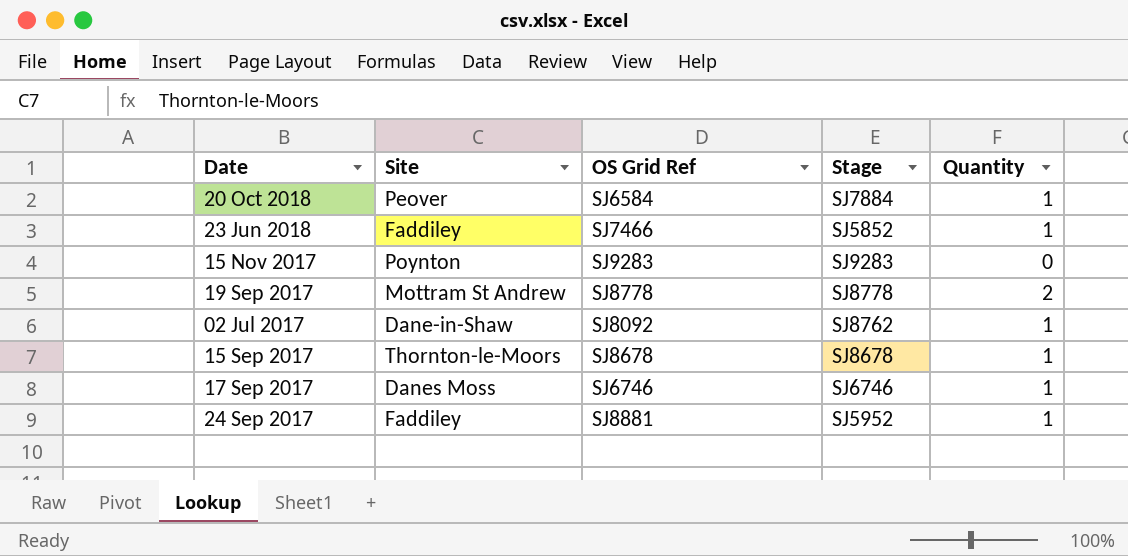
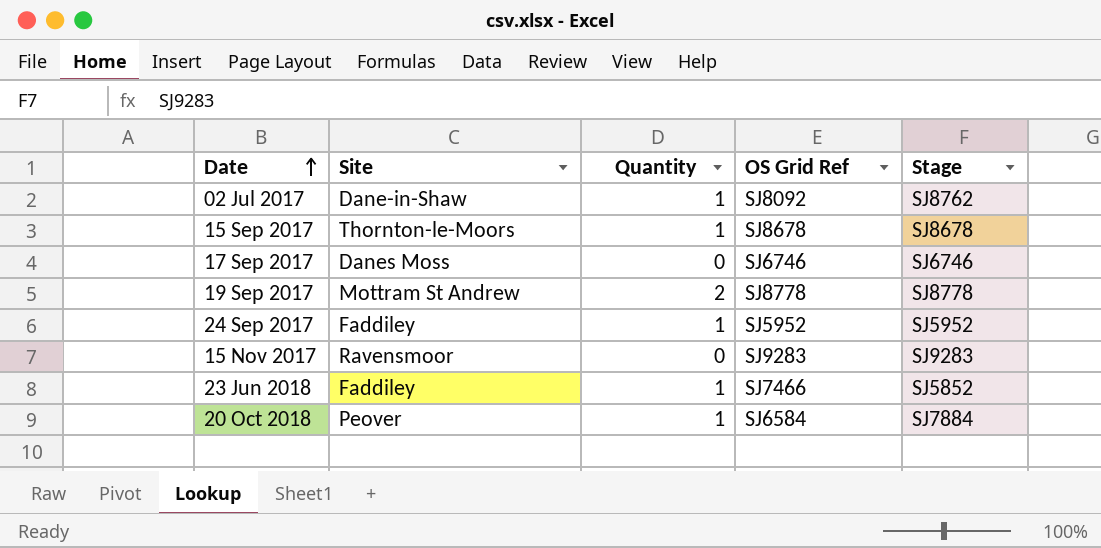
row order: none -> Date ascending
column Quantity | position: 5 -> 3
17 Sep 2017 | Quantity: 1 -> 0
24 Sep 2017 | OS Grid Ref: SJ8881 -> SJ5952
15 Nov 2017 | Site: Poynton -> Ravensmoor

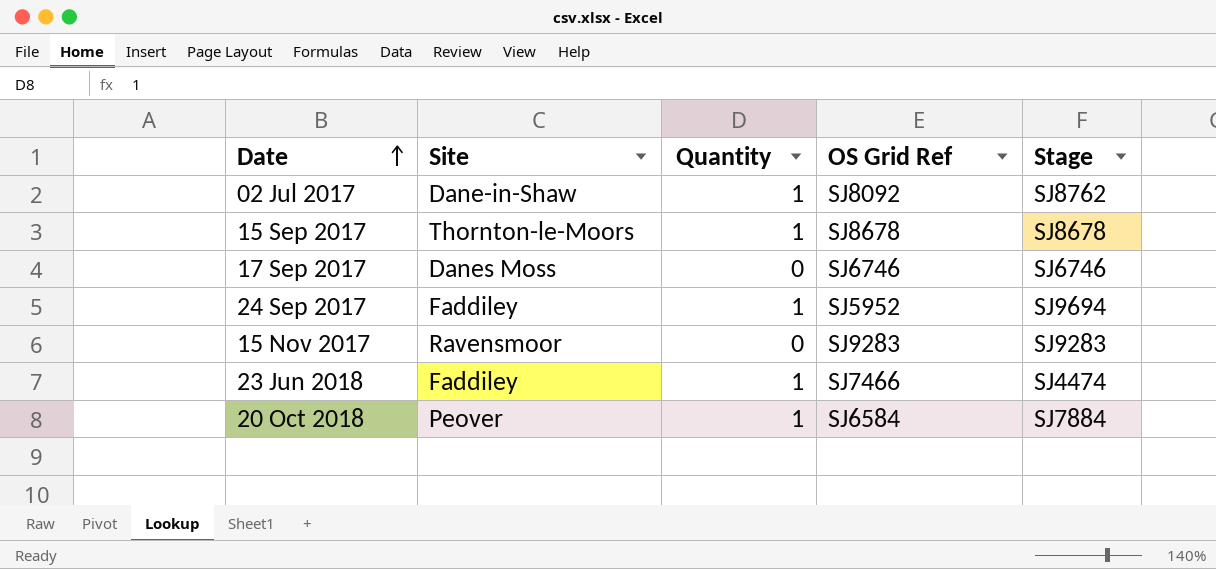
row 19 Sep 2017: Mottram St Andrew | 2 | SJ8778 | SJ8778 -> none
24 Sep 2017 | Stage: SJ5952 -> SJ9694
23 Jun 2018 | Stage: SJ5852 -> SJ4474

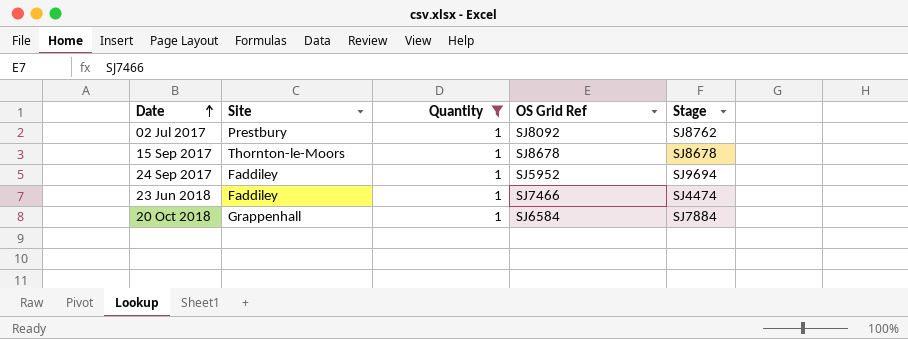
filter: none -> Quantity = 1
02 Jul 2017 | Site: Dane-in-Shaw -> Prestbury
20 Oct 2018 | Site: Peover -> Grappenhall

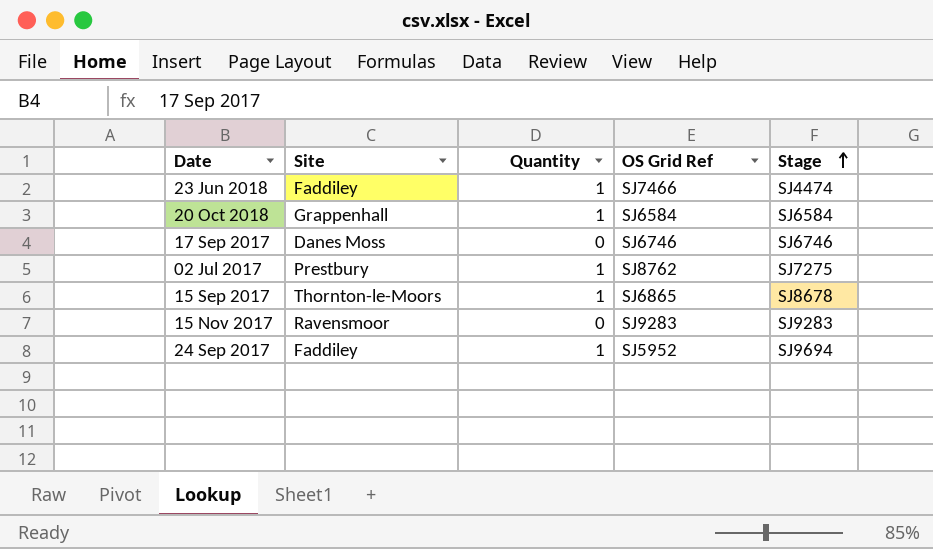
filter: Quantity = 1 -> none
row order: Date ascending -> Stage ascending
20 Oct 2018 | Stage: SJ7884 -> SJ6584
02 Jul 2017 | OS Grid Ref: SJ8092 -> SJ8762
02 Jul 2017 | Stage: SJ8762 -> SJ7275
15 Sep 2017 | OS Grid Ref: SJ8678 -> SJ6865

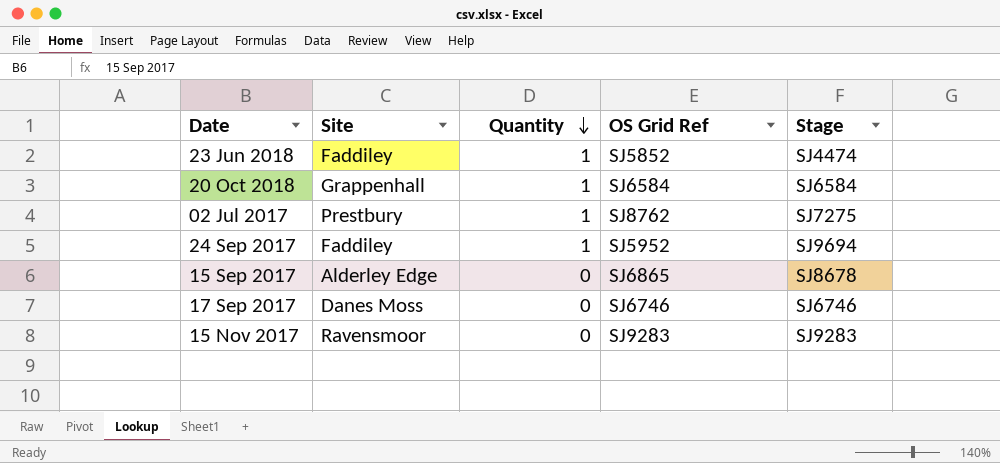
row order: Stage ascending -> Quantity descending
23 Jun 2018 | OS Grid Ref: SJ7466 -> SJ5852
15 Sep 2017 | Site: Thornton-le-Moors -> Alderley Edge
15 Sep 2017 | Quantity: 1 -> 0

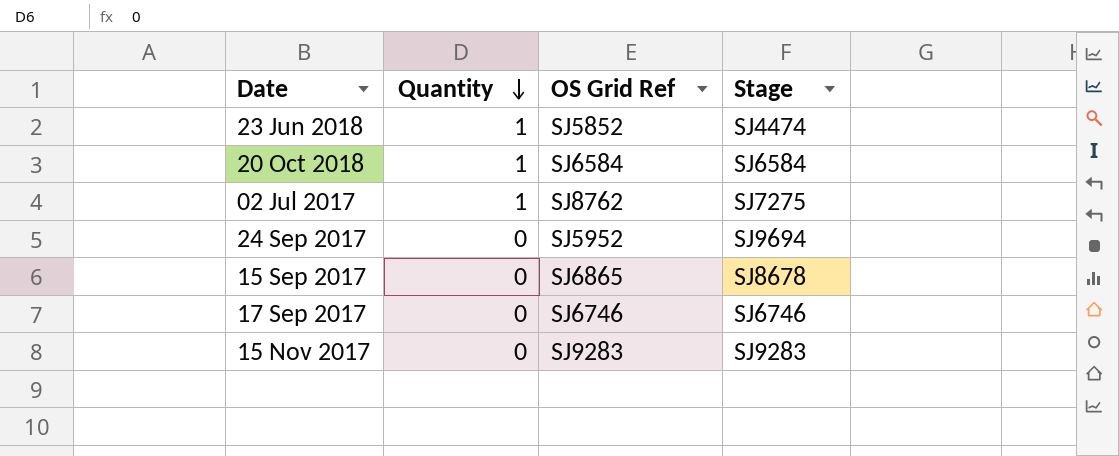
column Site | position: 2 -> none
24 Sep 2017 | Quantity: 1 -> 0

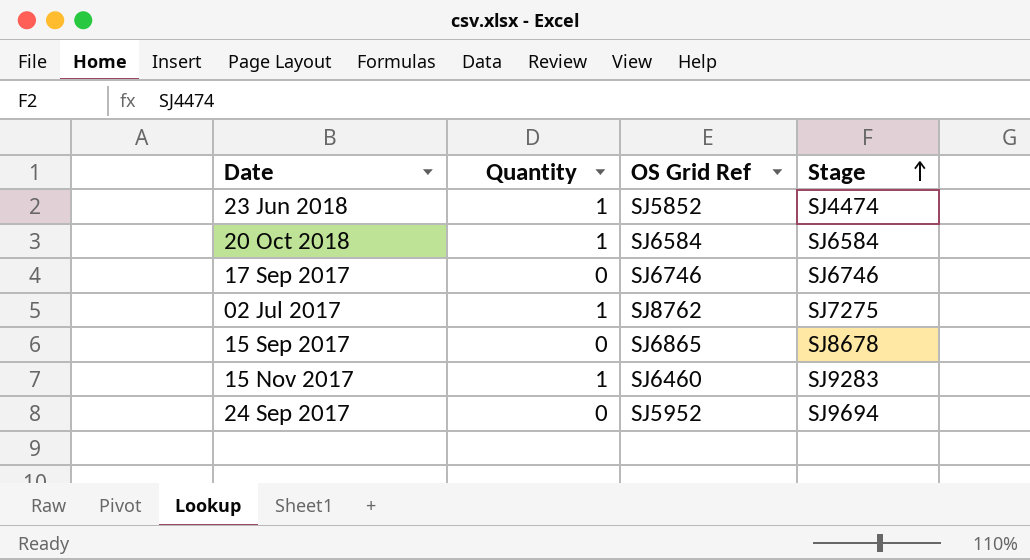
row order: Quantity descending -> Stage ascending
15 Nov 2017 | Quantity: 0 -> 1
15 Nov 2017 | OS Grid Ref: SJ9283 -> SJ6460

